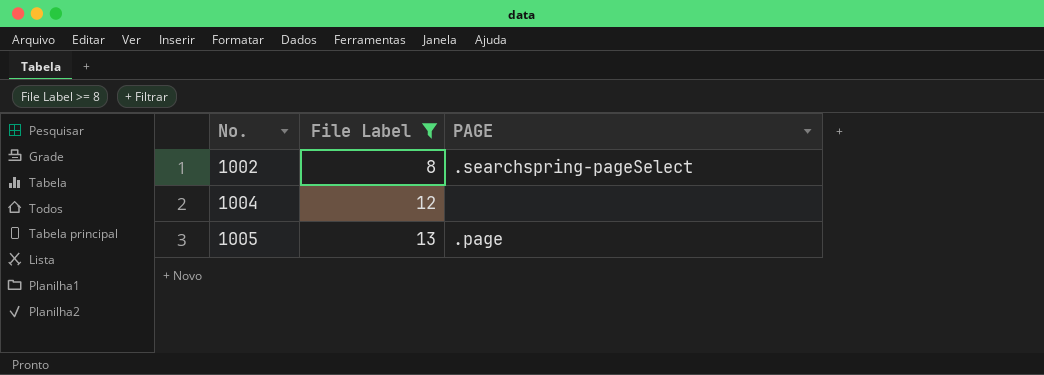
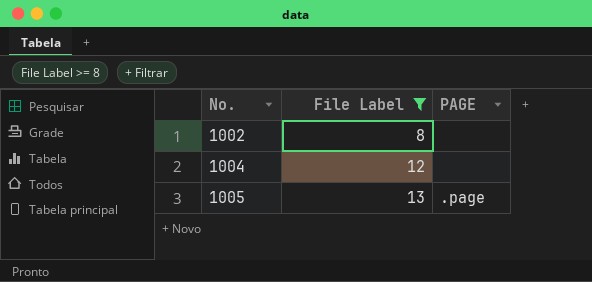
1002 | PAGE: .searchspring-pageSelect -> none

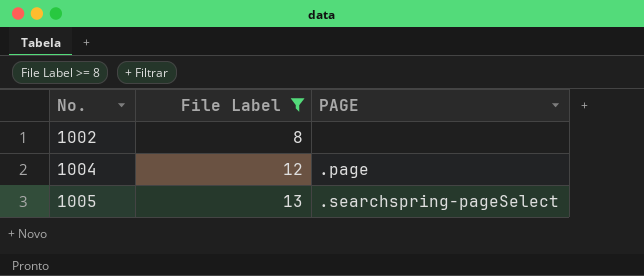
1004 | PAGE: none -> .page
1005 | PAGE: .page -> .searchspring-pageSelect

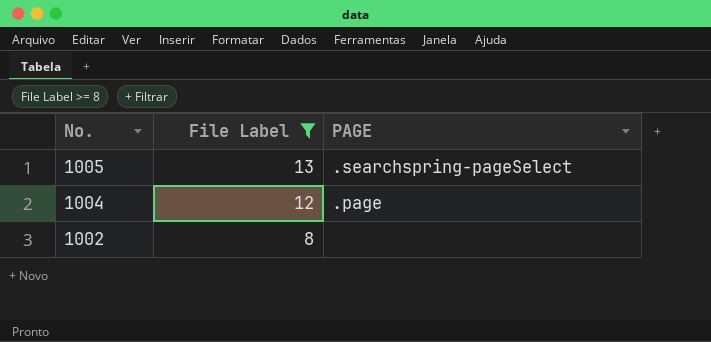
row order: No. ascending -> No. descending

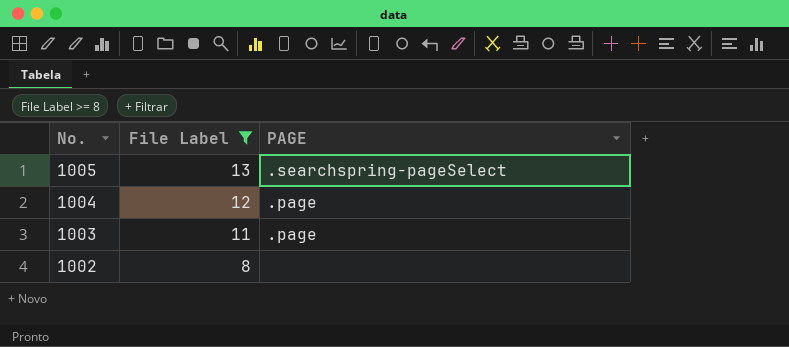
row 1003: none -> 11 | .page

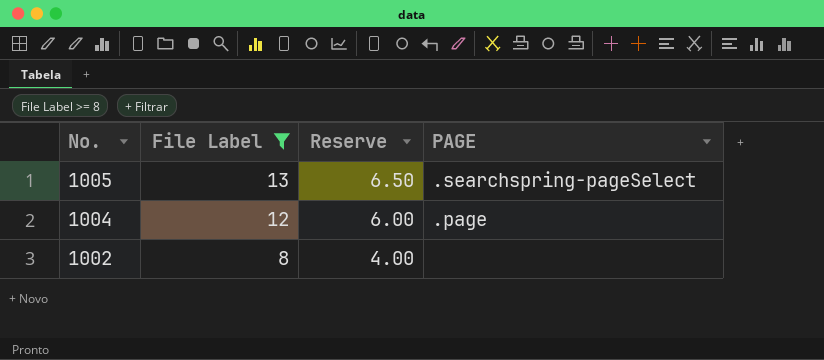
column Reserve | formula: none -> [File Label] * 0.5
row 1003: 11 | .page -> none

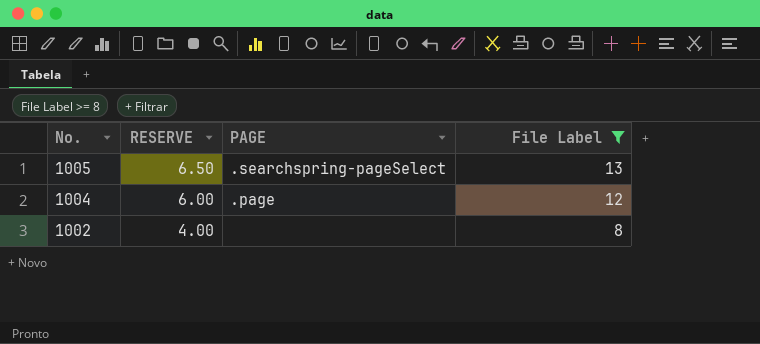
column name: Reserve -> RESERVE
column File Label | position: 2 -> 4

